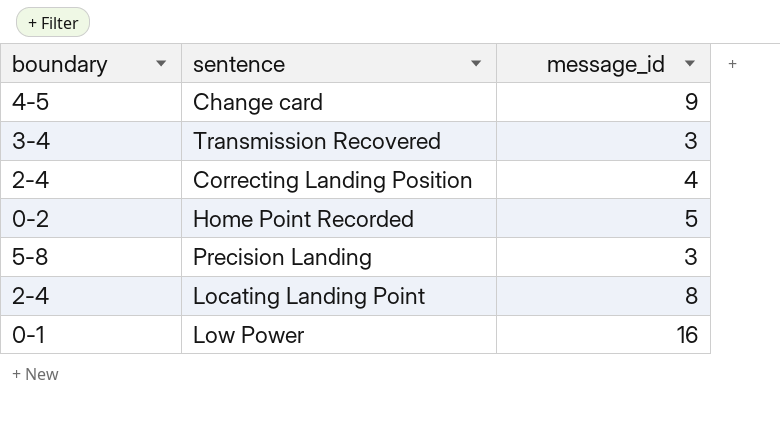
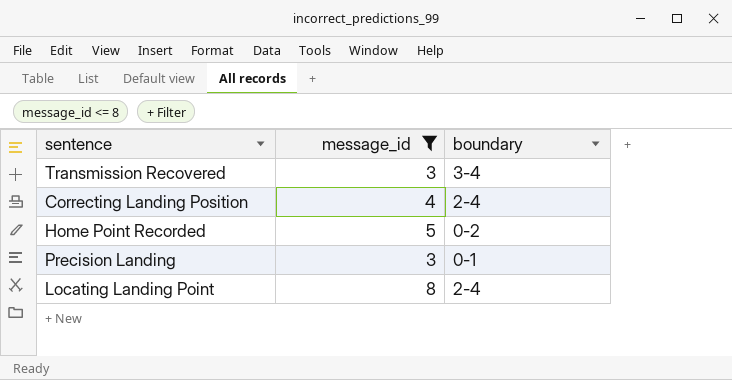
filter: none -> message_id <= 8
column boundary | position: 1 -> 3
Precision Landing | boundary: 5-8 -> 0-1

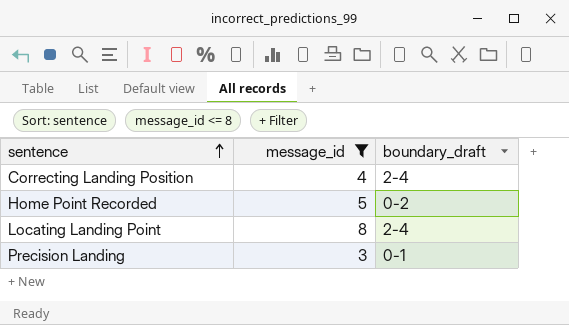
row order: none -> sentence ascending
column name: boundary -> boundary_draft
row Transmission Recovered: 3 | 3-4 -> none

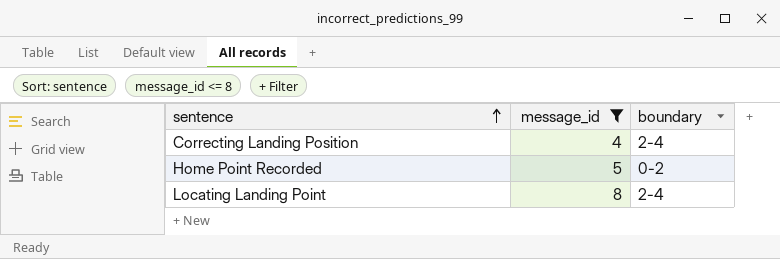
column name: boundary_draft -> boundary
row Precision Landing: 3 | 0-1 -> none

